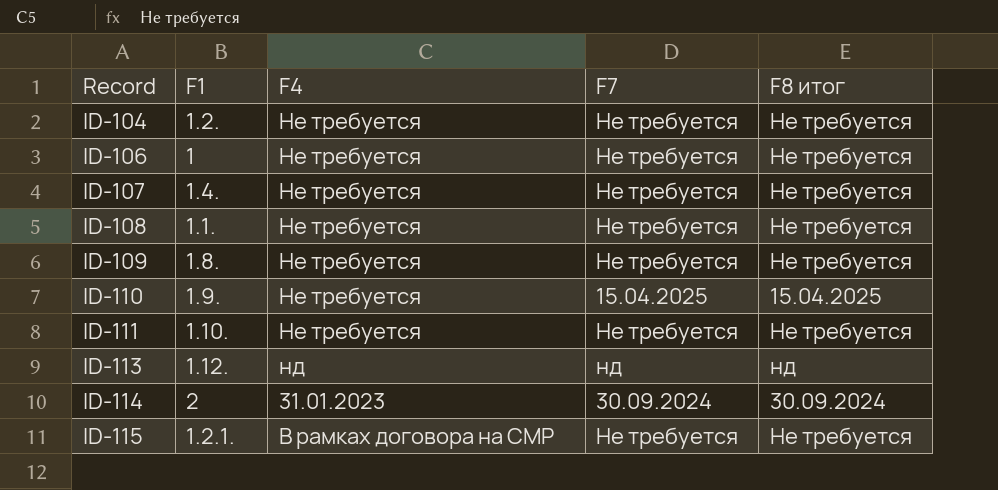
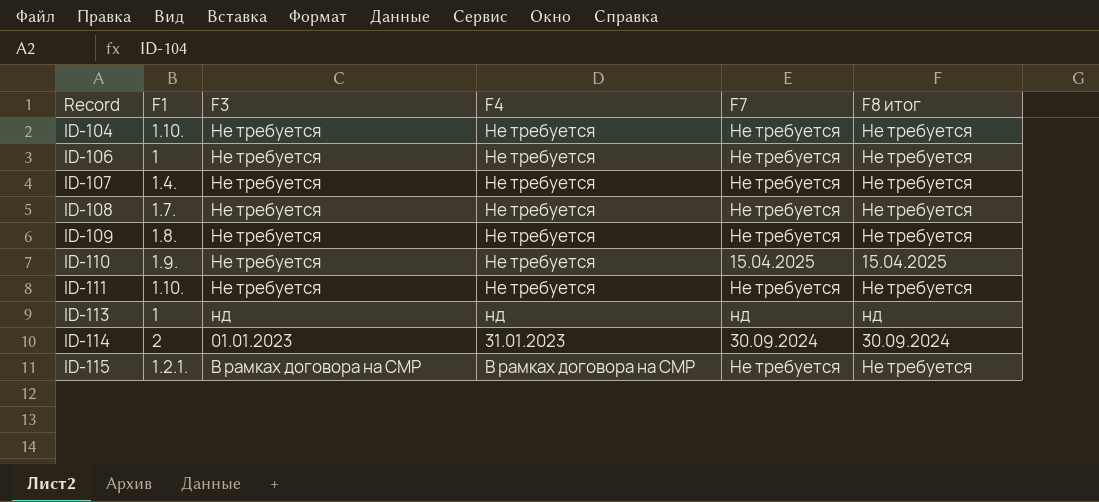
column F3 | position: none -> 3
ID-104 | F1: 1.2. -> 1.10.
ID-108 | F1: 1.1. -> 1.7.
ID-113 | F1: 1.12. -> 1

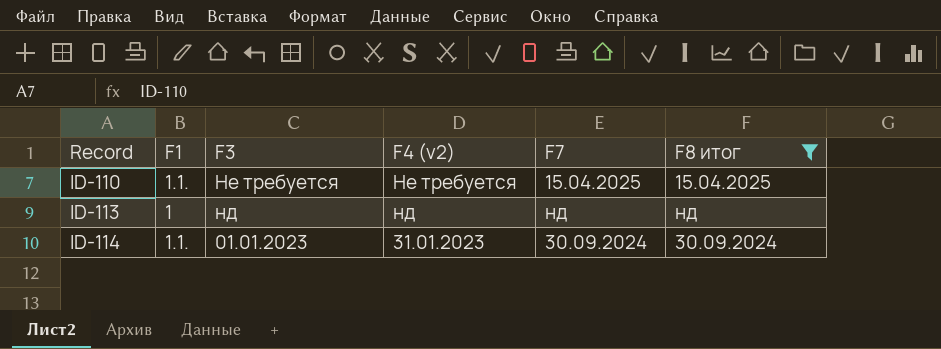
filter: none -> F8 итог != Не требуется
column name: F4 -> F4 (v2)
ID-110 | F1: 1.9. -> 1.1.
ID-114 | F1: 2 -> 1.1.

